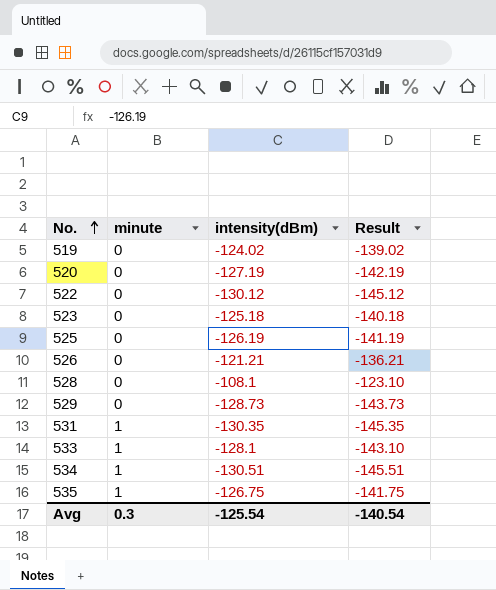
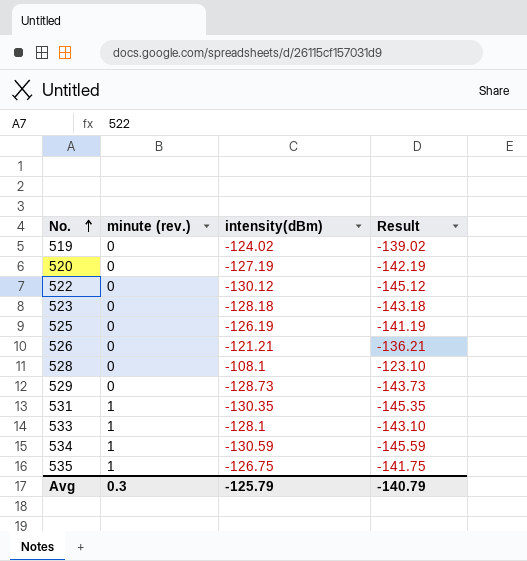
column name: minute -> minute (rev.)
523 | intensity(dBm): -125.18 -> -128.18
523 | Result: -140.18 -> -143.18
534 | intensity(dBm): -130.51 -> -130.59
534 | Result: -145.51 -> -145.59
Avg | intensity(dBm): -125.54 -> -125.79
Avg | Result: -140.54 -> -140.79

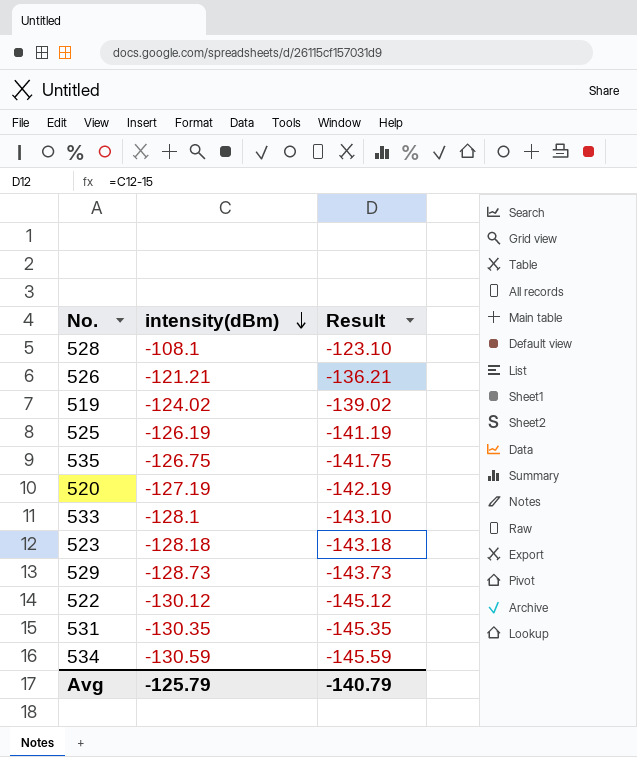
row order: No. ascending -> intensity(dBm) descending
column minute (rev.) | position: 2 -> none

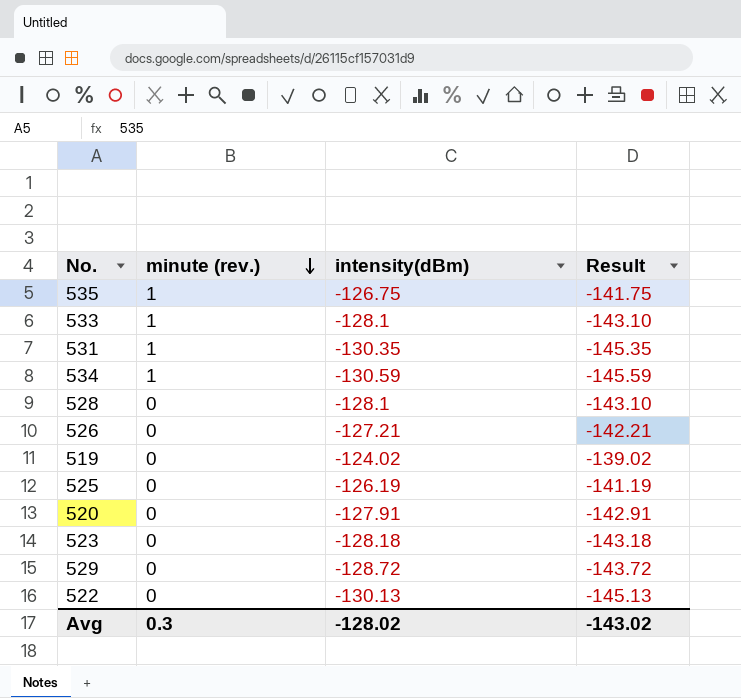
row order: intensity(dBm) descending -> minute (rev.) descending
column minute (rev.) | position: none -> 2
528 | intensity(dBm): -108.1 -> -128.1
528 | Result: -123.10 -> -143.10
526 | intensity(dBm): -121.21 -> -127.21
526 | Result: -136.21 -> -142.21
520 | intensity(dBm): -127.19 -> -127.91
520 | Result: -142.19 -> -142.91
529 | intensity(dBm): -128.73 -> -128.72
529 | Result: -143.73 -> -143.72
522 | intensity(dBm): -130.12 -> -130.13
522 | Result: -145.12 -> -145.13
Avg | intensity(dBm): -125.79 -> -128.02
Avg | Result: -140.79 -> -143.02

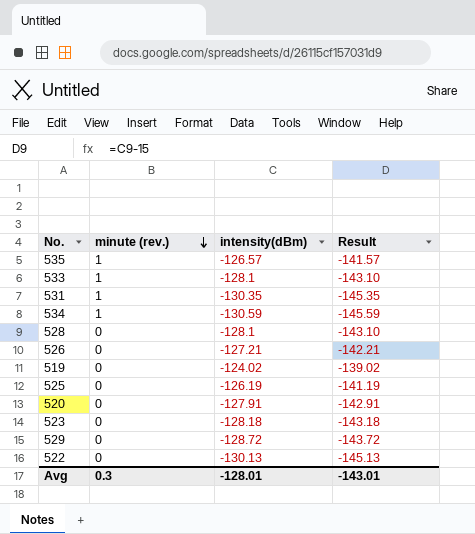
535 | intensity(dBm): -126.75 -> -126.57
535 | Result: -141.75 -> -141.57
Avg | intensity(dBm): -128.02 -> -128.01
Avg | Result: -143.02 -> -143.01

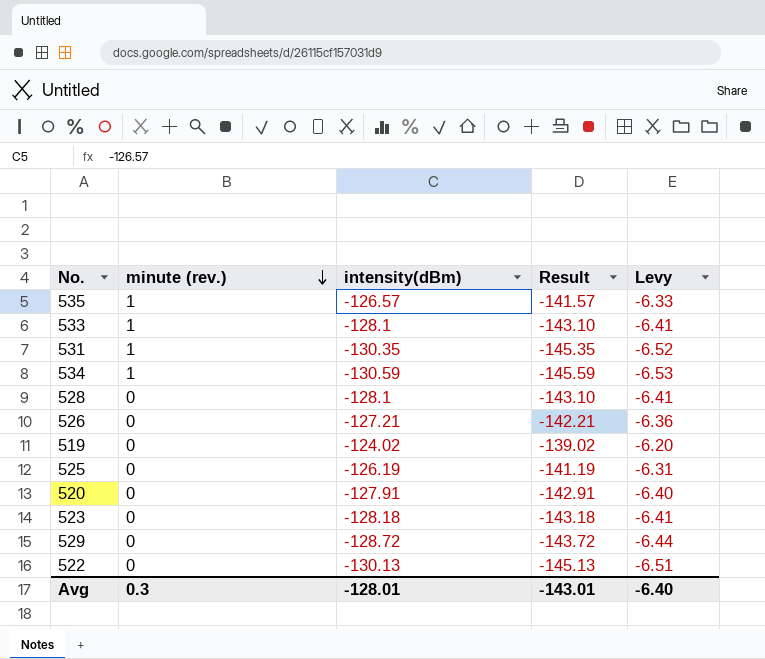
column Levy | formula: none -> [intensity(dBm)] * 0.05

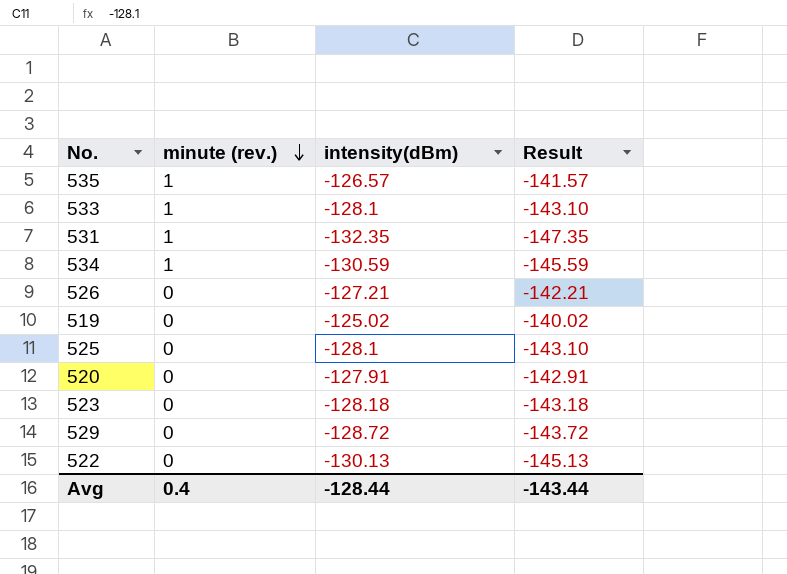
column Levy | formula: [intensity(dBm)] * 0.05 -> none
row 528: 0 | -128.1 | -143.10 | -6.41 -> none
531 | intensity(dBm): -130.35 -> -132.35
531 | Result: -145.35 -> -147.35
519 | intensity(dBm): -124.02 -> -125.02
519 | Result: -139.02 -> -140.02
525 | intensity(dBm): -126.19 -> -128.1
525 | Result: -141.19 -> -143.10
Avg | minute (rev.): 0.3 -> 0.4
Avg | intensity(dBm): -128.01 -> -128.44
Avg | Result: -143.01 -> -143.44

